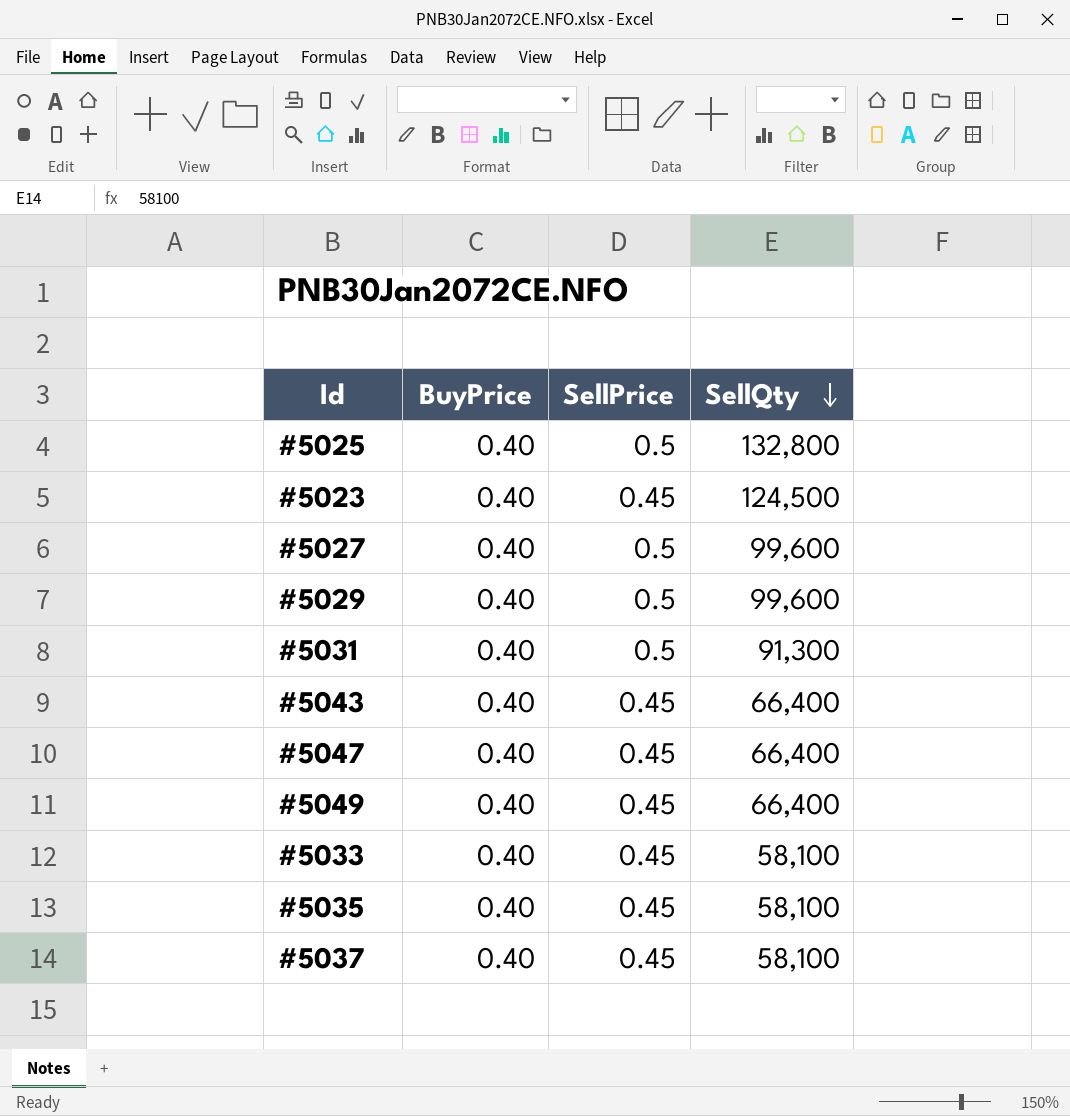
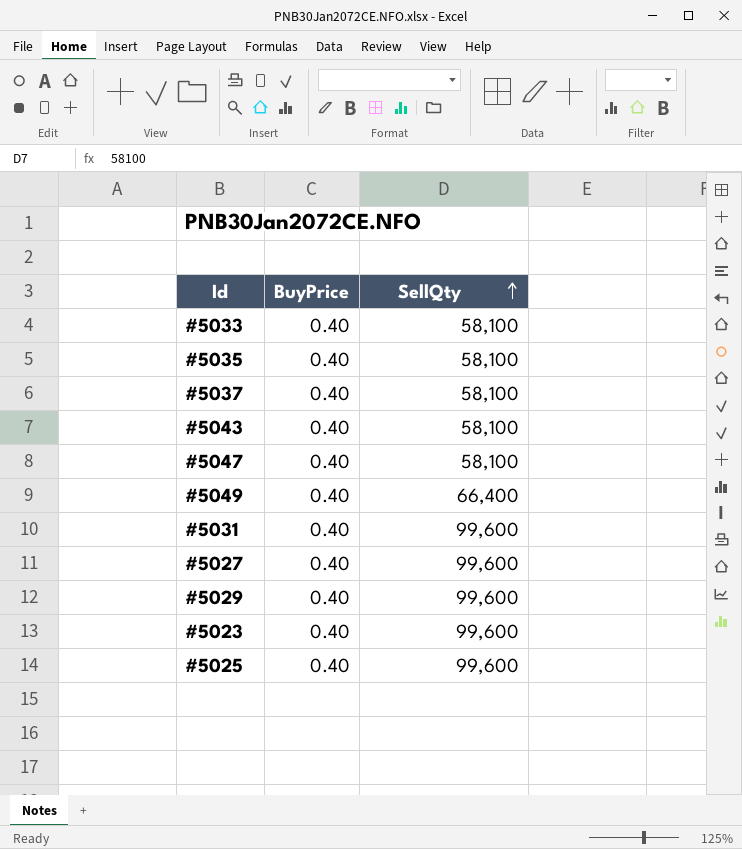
row order: SellQty descending -> SellQty ascending
column SellPrice | position: 3 -> none
#5043 | SellQty: 66,400 -> 58,100
#5047 | SellQty: 66,400 -> 58,100
#5031 | SellQty: 91,300 -> 99,600
#5023 | SellQty: 124,500 -> 99,600
#5025 | SellQty: 132,800 -> 99,600

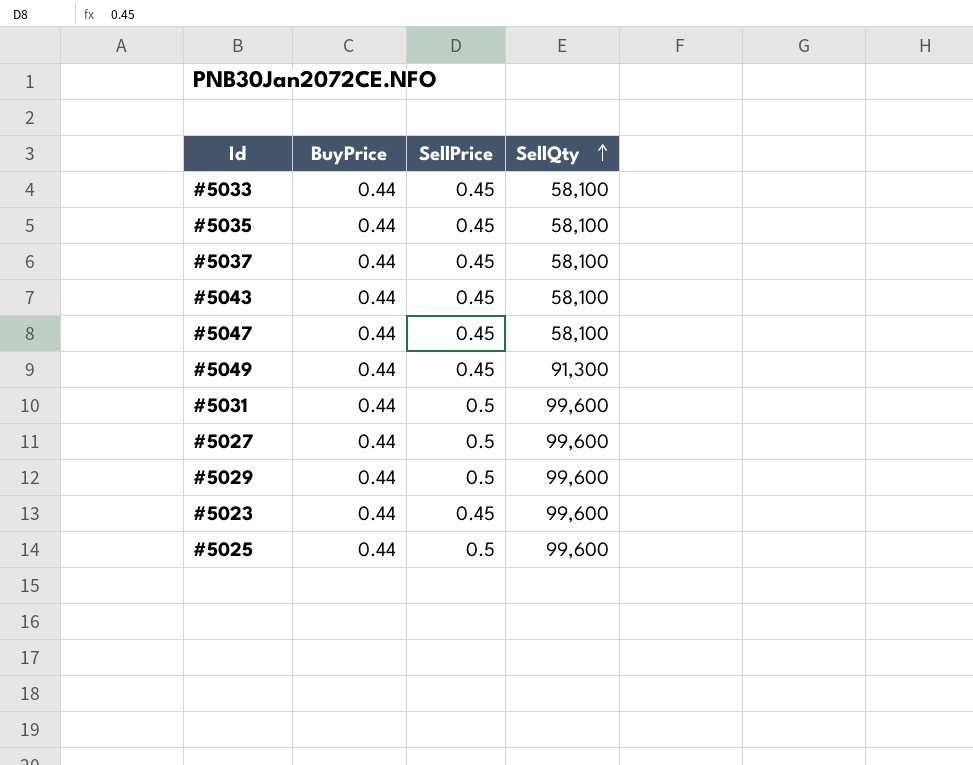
column SellPrice | position: none -> 3
#5033 | BuyPrice: 0.40 -> 0.44
#5035 | BuyPrice: 0.40 -> 0.44
#5037 | BuyPrice: 0.40 -> 0.44
#5043 | BuyPrice: 0.40 -> 0.44
#5047 | BuyPrice: 0.40 -> 0.44
#5049 | BuyPrice: 0.40 -> 0.44
#5049 | SellQty: 66,400 -> 91,300
#5031 | BuyPrice: 0.40 -> 0.44
#5027 | BuyPrice: 0.40 -> 0.44
#5029 | BuyPrice: 0.40 -> 0.44
#5023 | BuyPrice: 0.40 -> 0.44
#5025 | BuyPrice: 0.40 -> 0.44

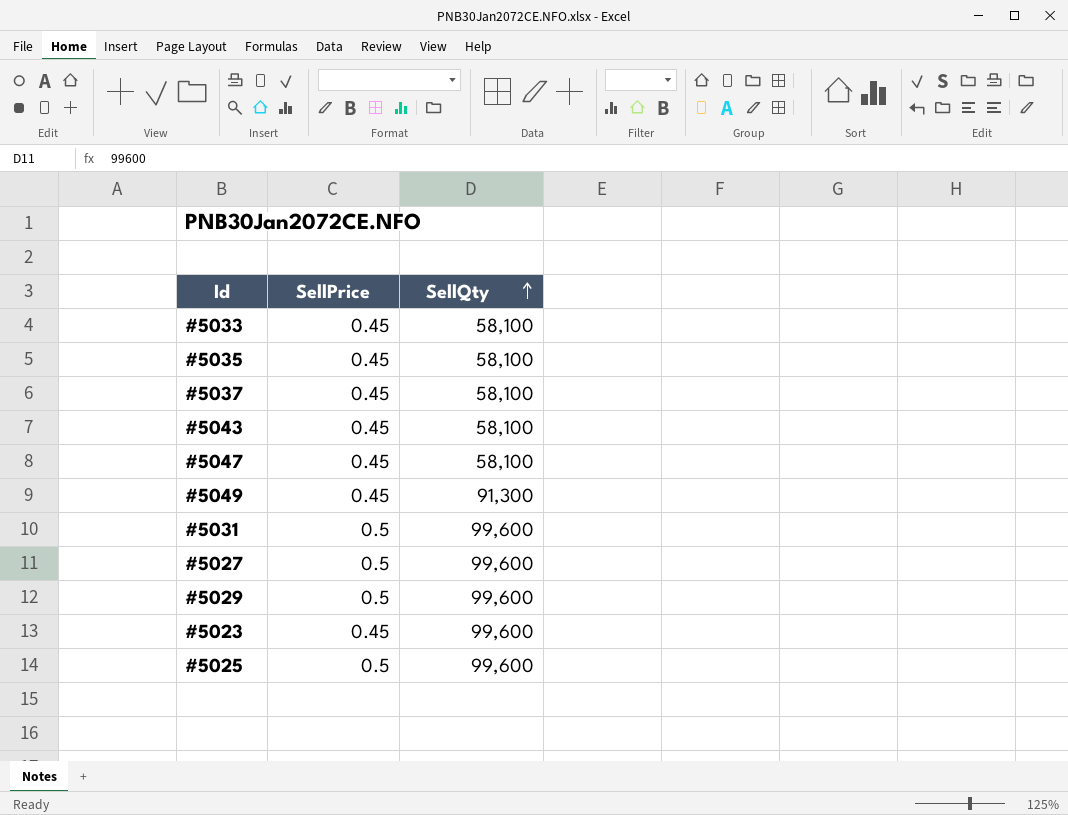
column BuyPrice | position: 2 -> none

